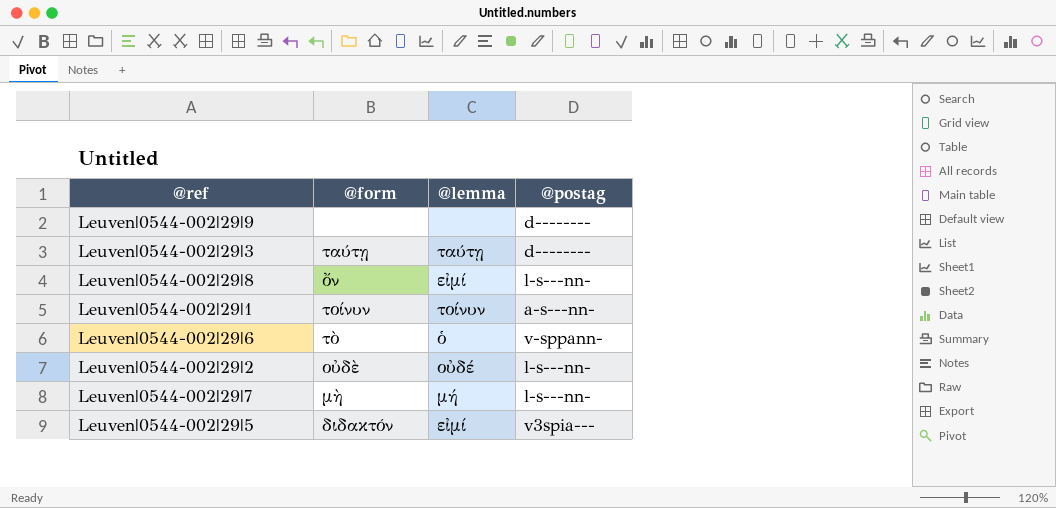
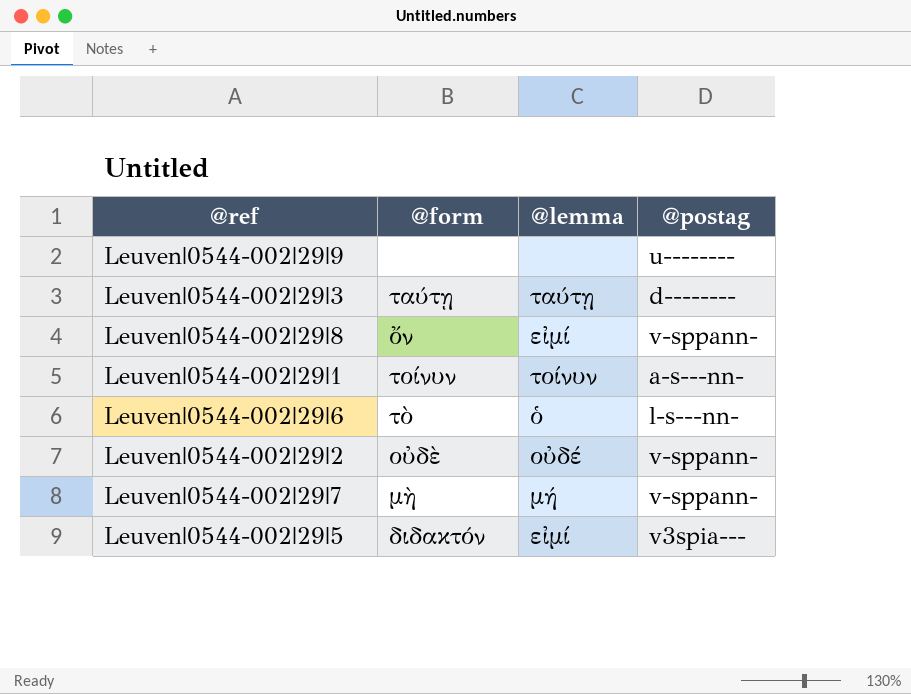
Leuven|0544-002|29|9 | @postag: d-------- -> u--------
Leuven|0544-002|29|8 | @postag: l-s---nn- -> v-sppann-
Leuven|0544-002|29|6 | @postag: v-sppann- -> l-s---nn-
Leuven|0544-002|29|2 | @postag: l-s---nn- -> v-sppann-
Leuven|0544-002|29|7 | @postag: l-s---nn- -> v-sppann-

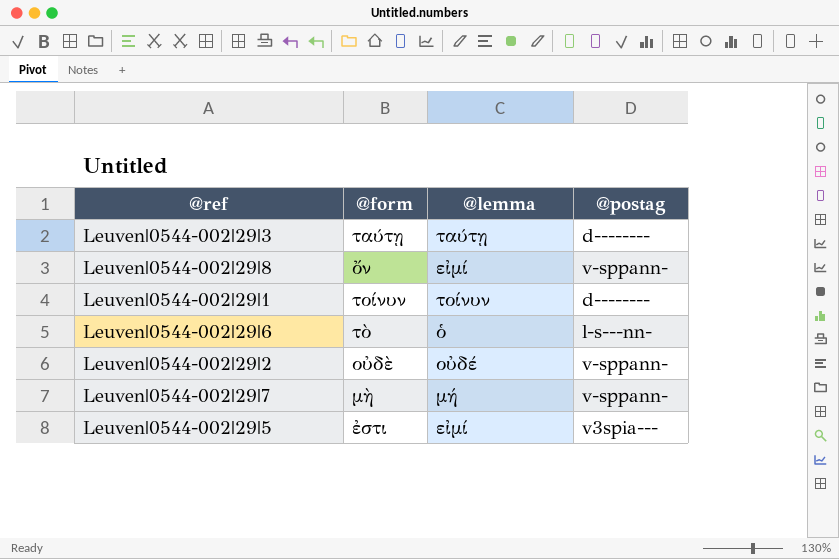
row Leuven|0544-002|29|9: none | none | u-------- -> none
Leuven|0544-002|29|1 | @postag: a-s---nn- -> d--------
Leuven|0544-002|29|5 | @form: διδακτόν -> ἐστι

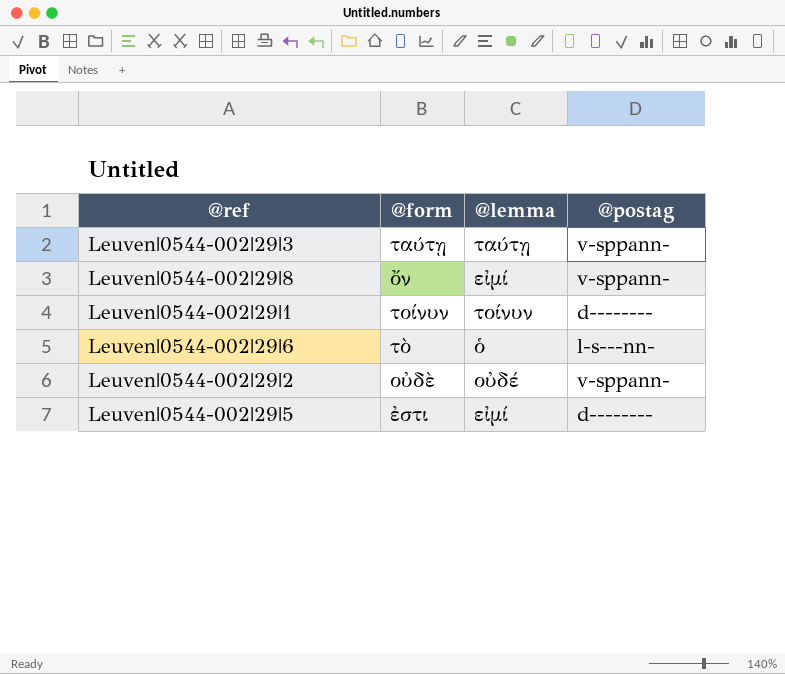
row Leuven|0544-002|29|7: μὴ | μή | v-sppann- -> none
Leuven|0544-002|29|3 | @postag: d-------- -> v-sppann-
Leuven|0544-002|29|5 | @postag: v3spia--- -> d--------

